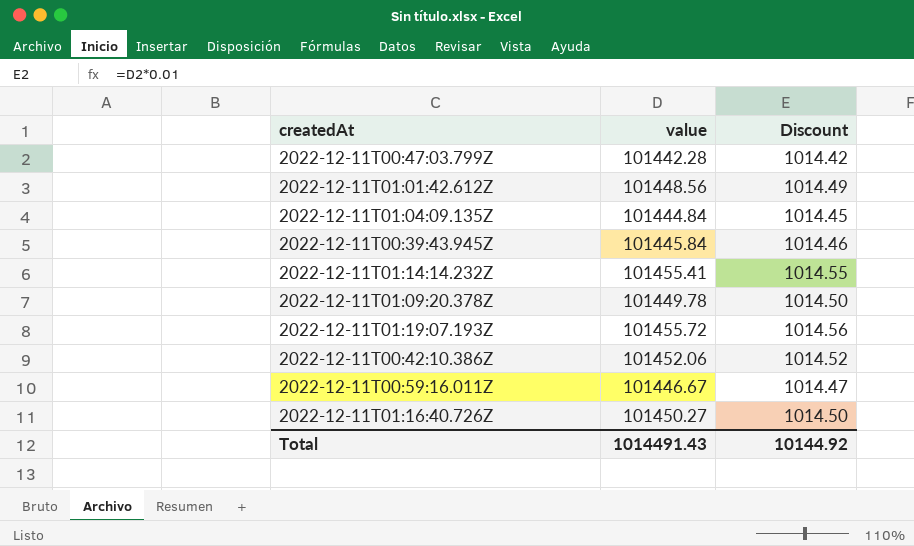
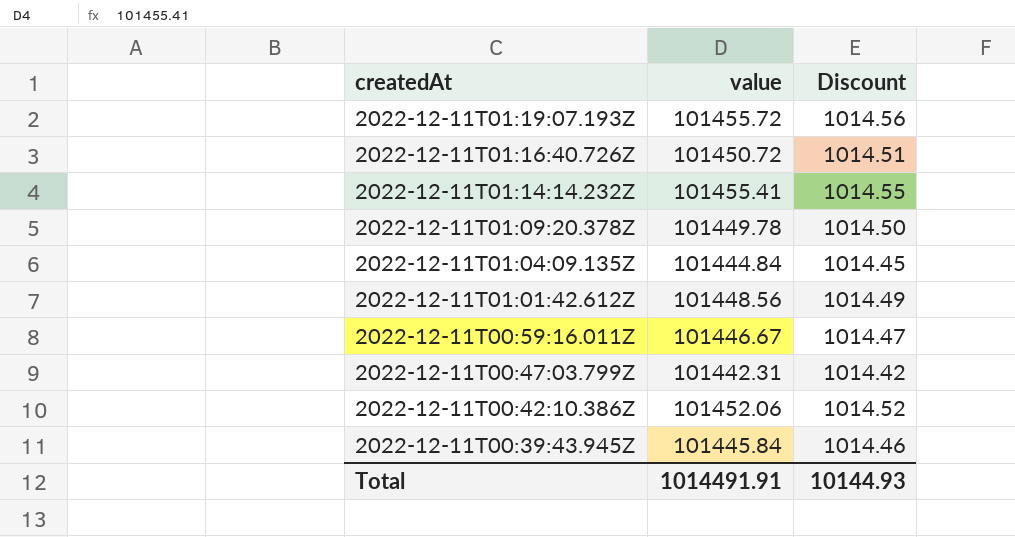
row order: none -> createdAt descending
2022-12-11T01:16:40.726Z | value: 101450.27 -> 101450.72
2022-12-11T01:16:40.726Z | Discount: 1014.50 -> 1014.51
2022-12-11T00:47:03.799Z | value: 101442.28 -> 101442.31
Total | value: 1014491.43 -> 1014491.91
Total | Discount: 10144.92 -> 10144.93

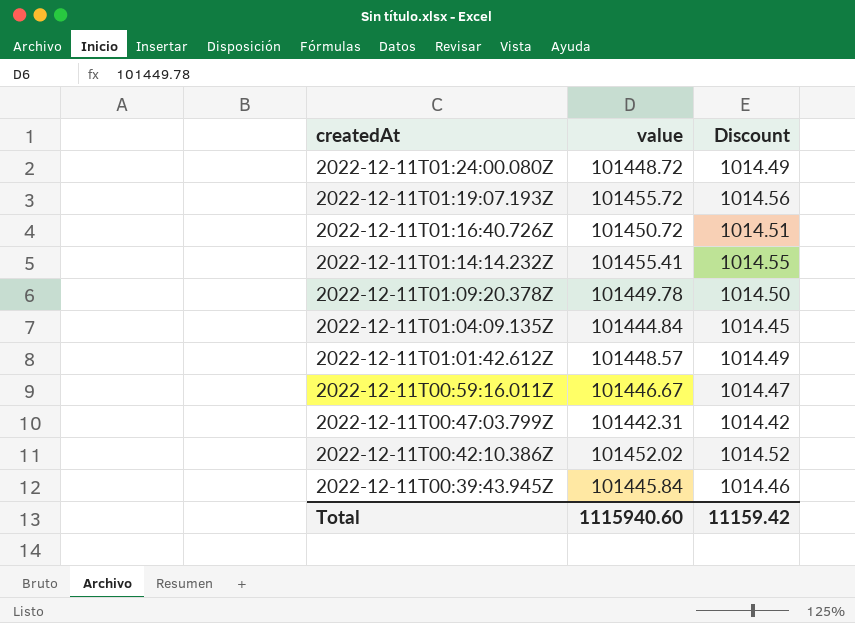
row 2022-12-11T01:24:00.080Z: none -> 101448.72 | 1014.49
2022-12-11T01:01:42.612Z | value: 101448.56 -> 101448.57
2022-12-11T00:42:10.386Z | value: 101452.06 -> 101452.02
Total | value: 1014491.91 -> 1115940.60
Total | Discount: 10144.93 -> 11159.42

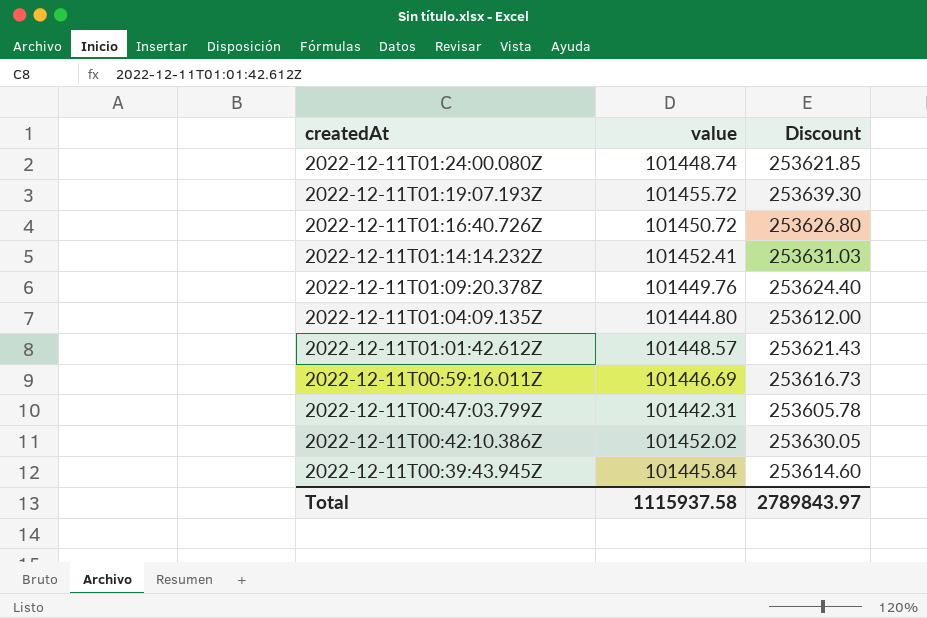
column Discount | formula: [value] * 0.01 -> [value] * 2.5
2022-12-11T01:24:00.080Z | value: 101448.72 -> 101448.74
2022-12-11T01:14:14.232Z | value: 101455.41 -> 101452.41
2022-12-11T01:09:20.378Z | value: 101449.78 -> 101449.76
2022-12-11T01:04:09.135Z | value: 101444.84 -> 101444.80
2022-12-11T00:59:16.011Z | value: 101446.67 -> 101446.69
Total | value: 1115940.60 -> 1115937.58
Total | Discount: 11159.42 -> 2789843.97

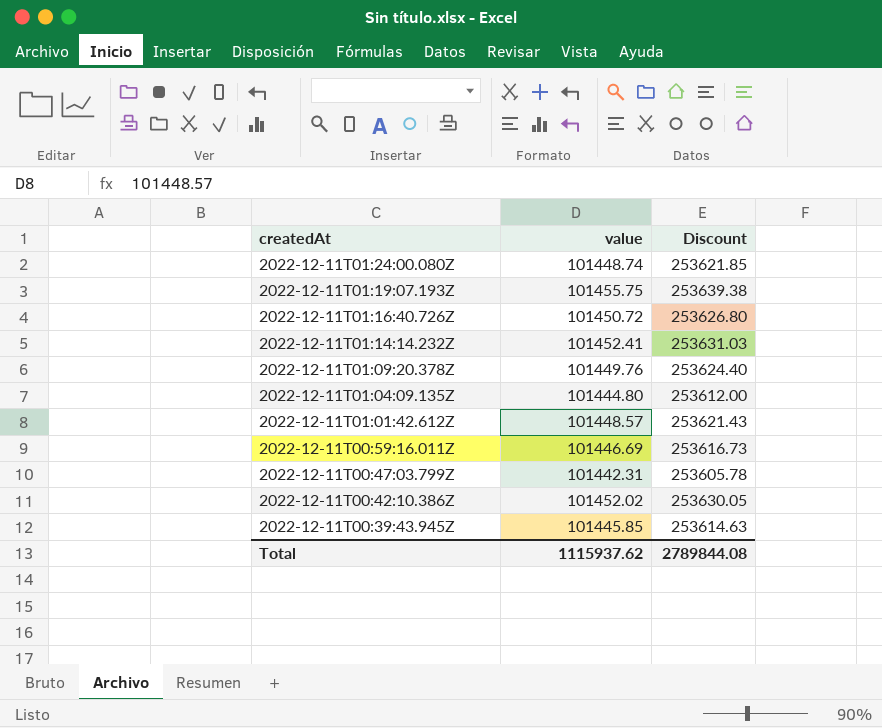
2022-12-11T01:19:07.193Z | value: 101455.72 -> 101455.75
2022-12-11T01:19:07.193Z | Discount: 253639.30 -> 253639.38
2022-12-11T00:39:43.945Z | value: 101445.84 -> 101445.85
2022-12-11T00:39:43.945Z | Discount: 253614.60 -> 253614.63
Total | value: 1115937.58 -> 1115937.62
Total | Discount: 2789843.97 -> 2789844.08

